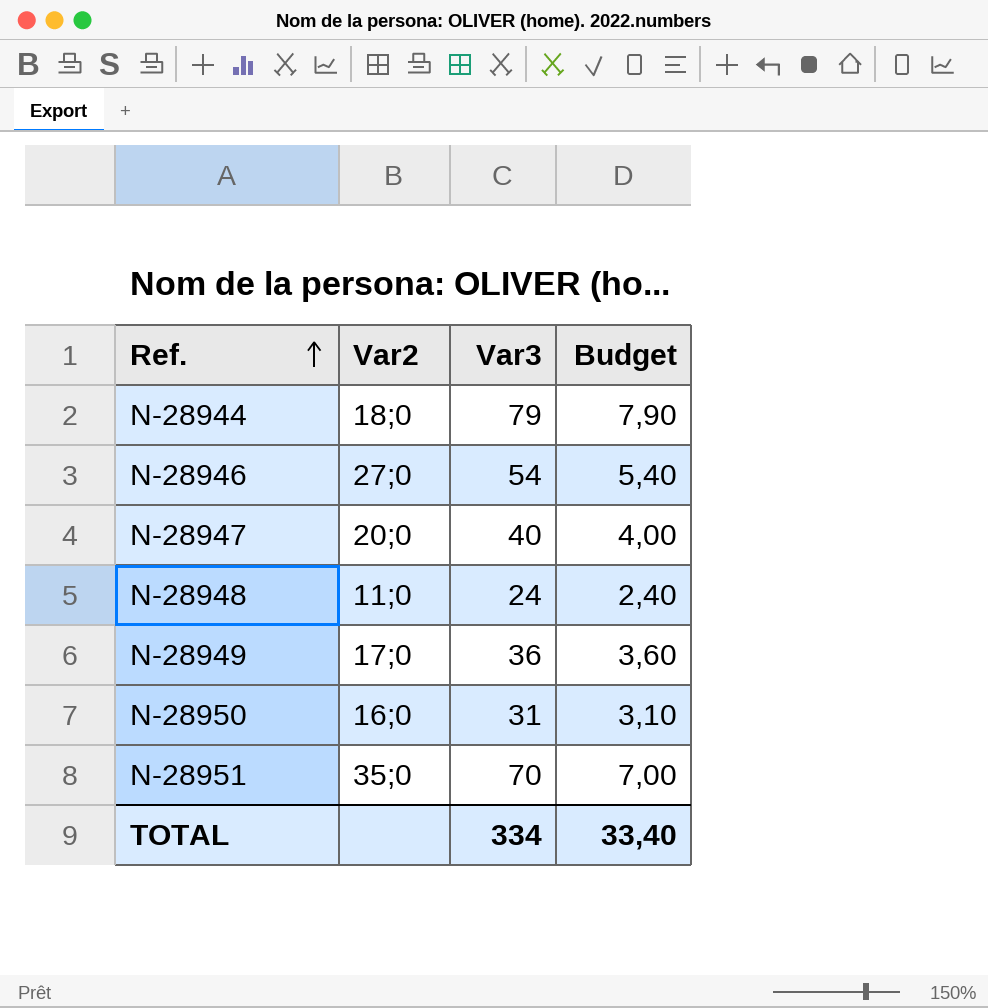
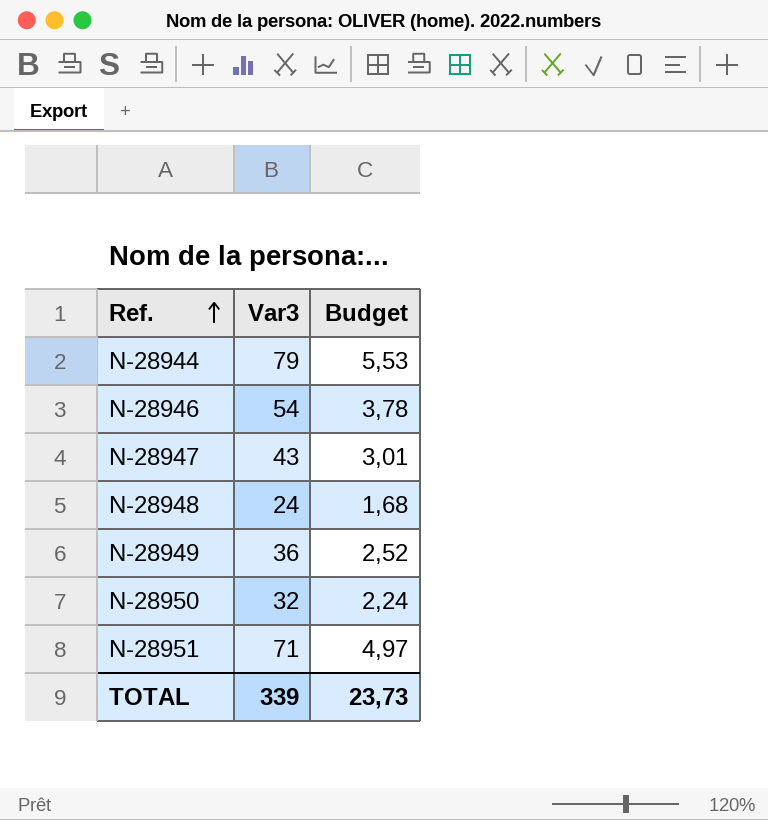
column Var2 | position: 2 -> none
column Budget | formula: [Var3] * 0,1 -> [Var3] * 0,07
N-28947 | Var3: 40 -> 43
N-28950 | Var3: 31 -> 32
N-28951 | Var3: 70 -> 71
TOTAL | Var3: 334 -> 339
TOTAL | Budget: 33,40 -> 23,73

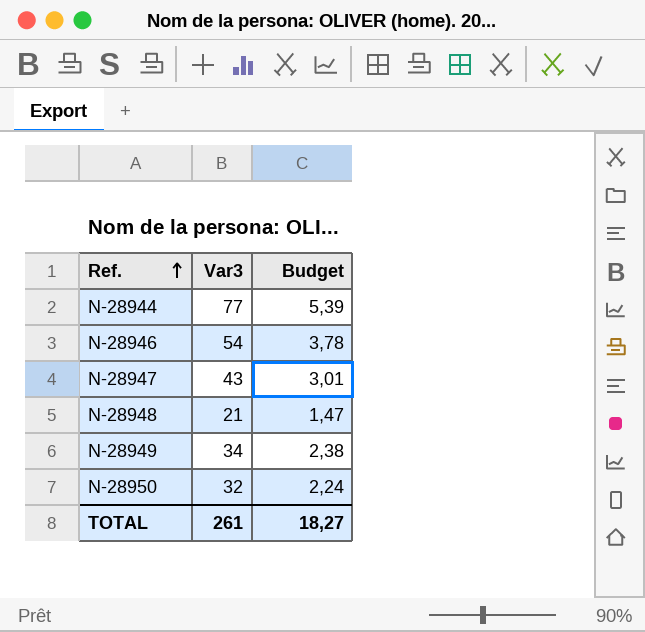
row N-28951: 71 | 4,97 -> none
N-28944 | Var3: 79 -> 77
N-28944 | Budget: 5,53 -> 5,39
N-28948 | Var3: 24 -> 21
N-28948 | Budget: 1,68 -> 1,47
N-28949 | Var3: 36 -> 34
N-28949 | Budget: 2,52 -> 2,38
TOTAL | Var3: 339 -> 261
TOTAL | Budget: 23,73 -> 18,27

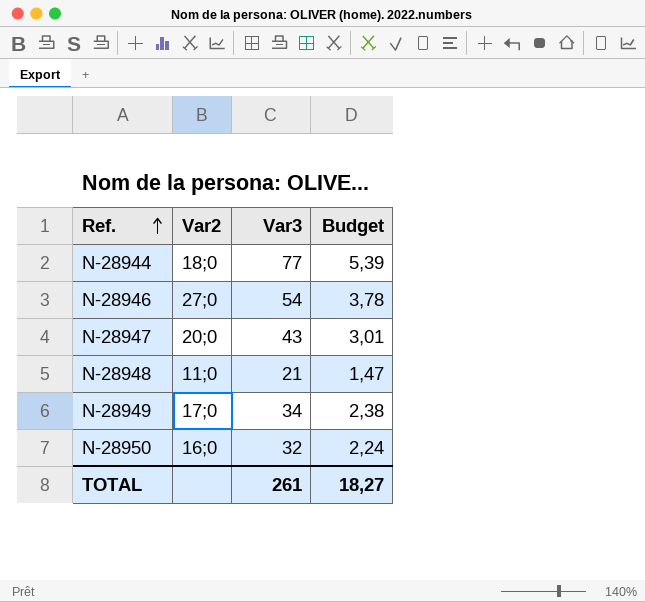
column Var2 | position: none -> 2

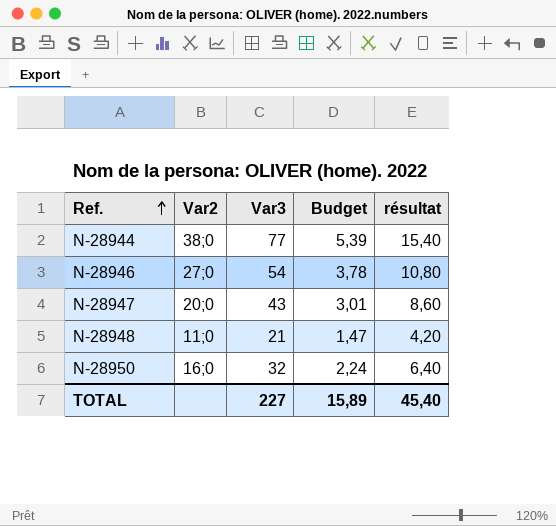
column résultat | formula: none -> [Var3] * 0,2
row N-28949: 17;0 | 34 | 2,38 -> none
N-28944 | Var2: 18;0 -> 38;0
TOTAL | Var3: 261 -> 227
TOTAL | Budget: 18,27 -> 15,89

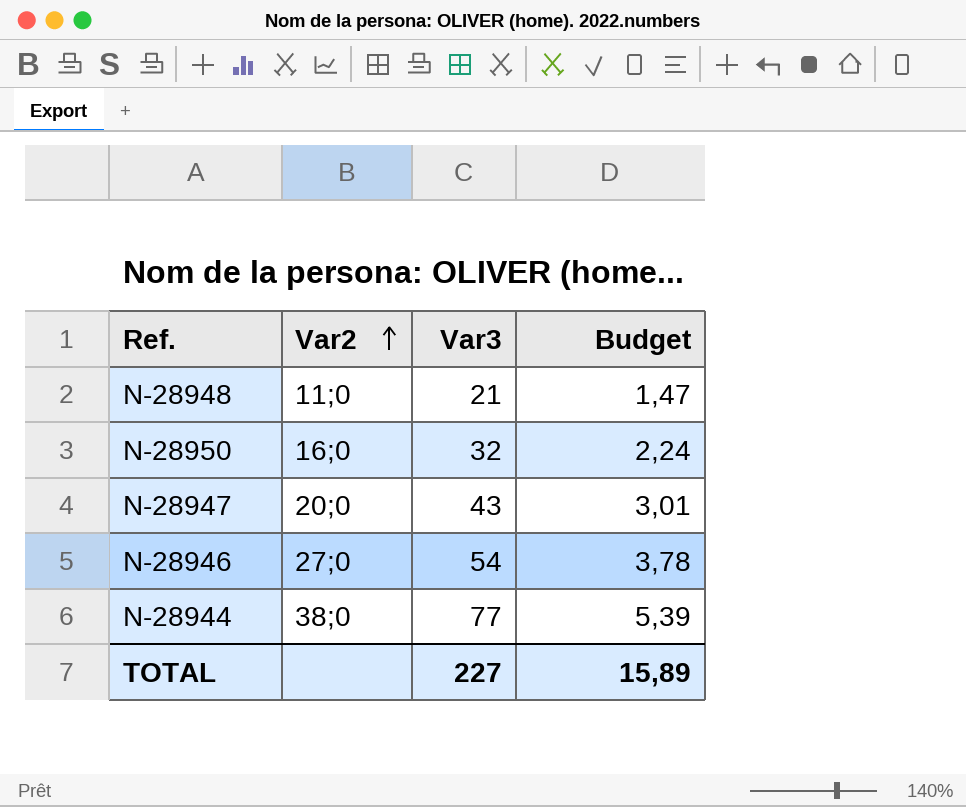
row order: Ref. ascending -> Var2 ascending
column résultat | formula: [Var3] * 0,2 -> none

